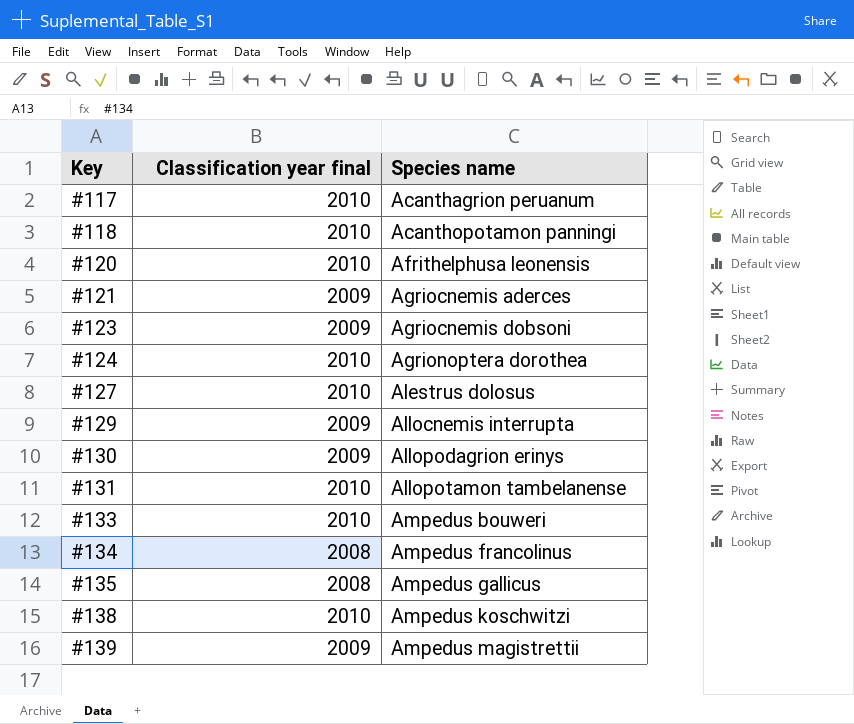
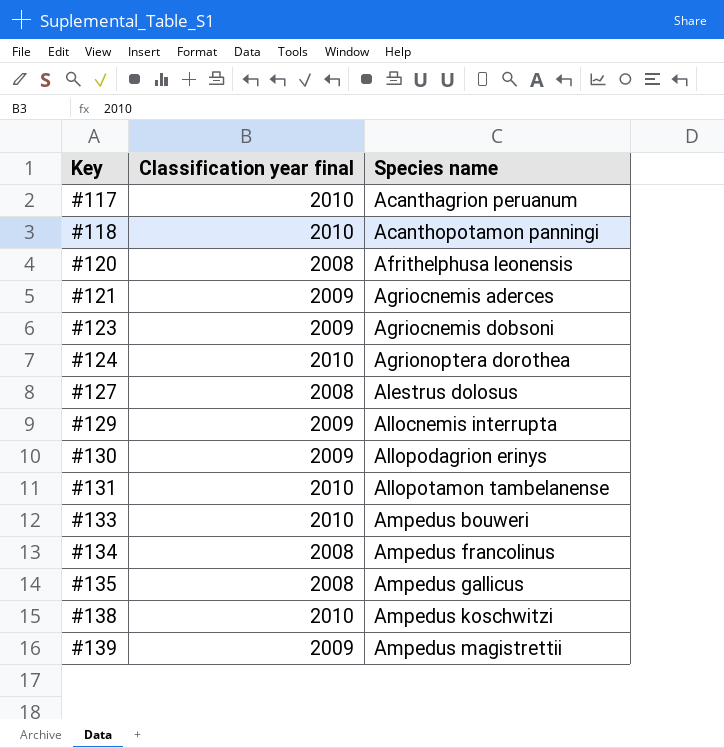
#120 | Classification year final: 2010 -> 2008
#127 | Classification year final: 2010 -> 2008

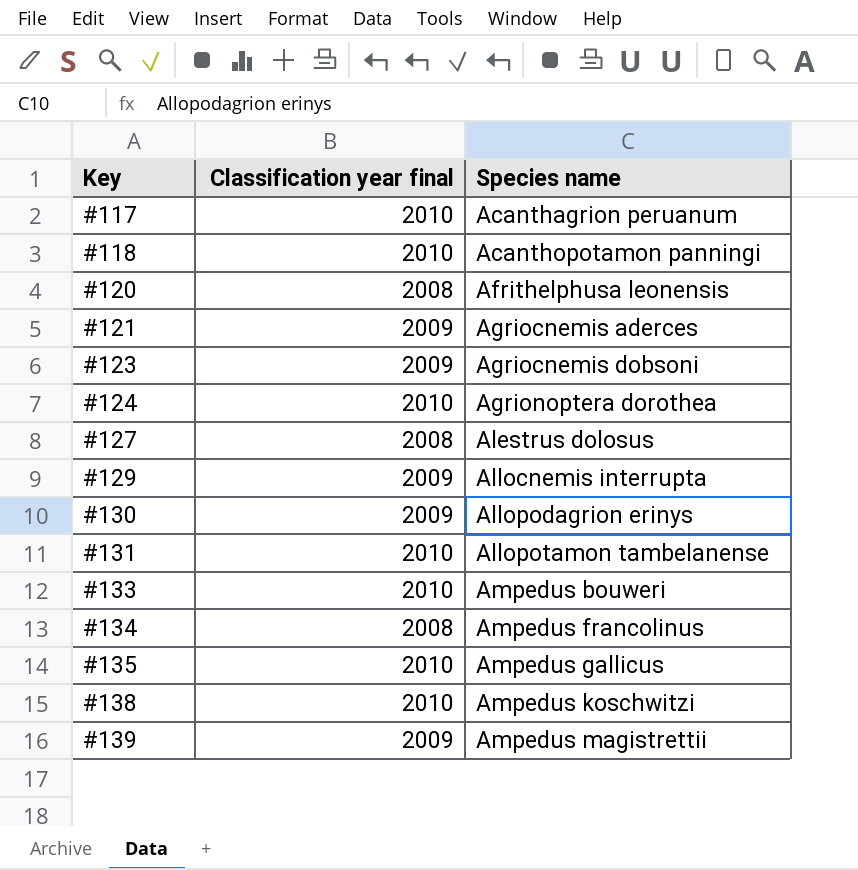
#135 | Classification year final: 2008 -> 2010

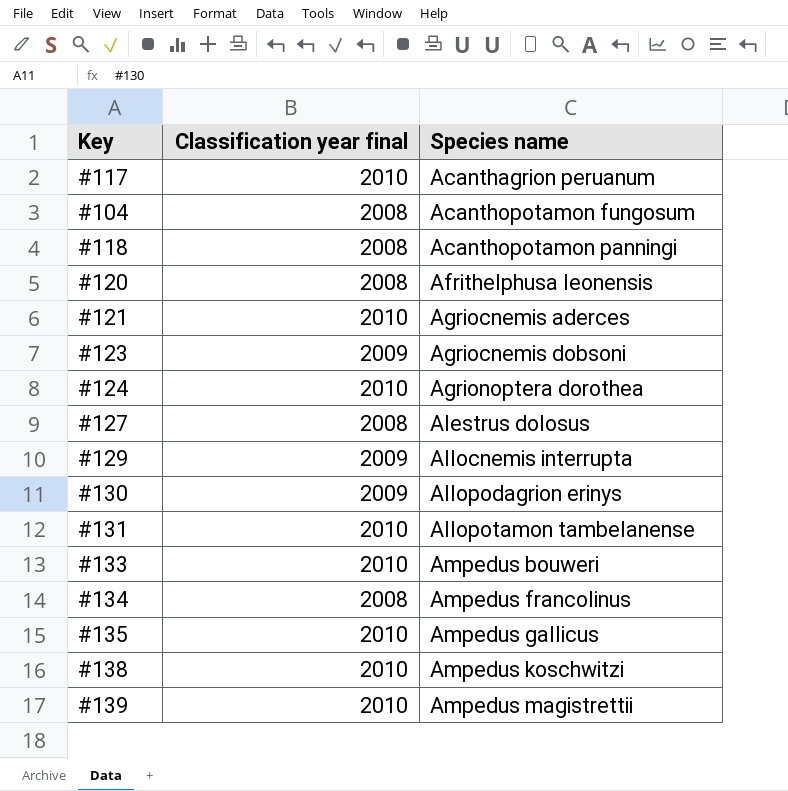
row #104: none -> 2008 | Acanthopotamon fungosum
#118 | Classification year final: 2010 -> 2008
#121 | Classification year final: 2009 -> 2010
#139 | Classification year final: 2009 -> 2010

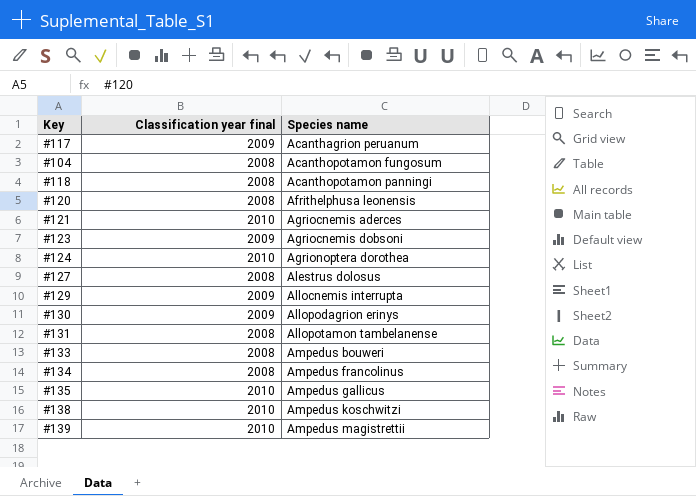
#117 | Classification year final: 2010 -> 2009
#131 | Classification year final: 2010 -> 2008
#133 | Classification year final: 2010 -> 2008

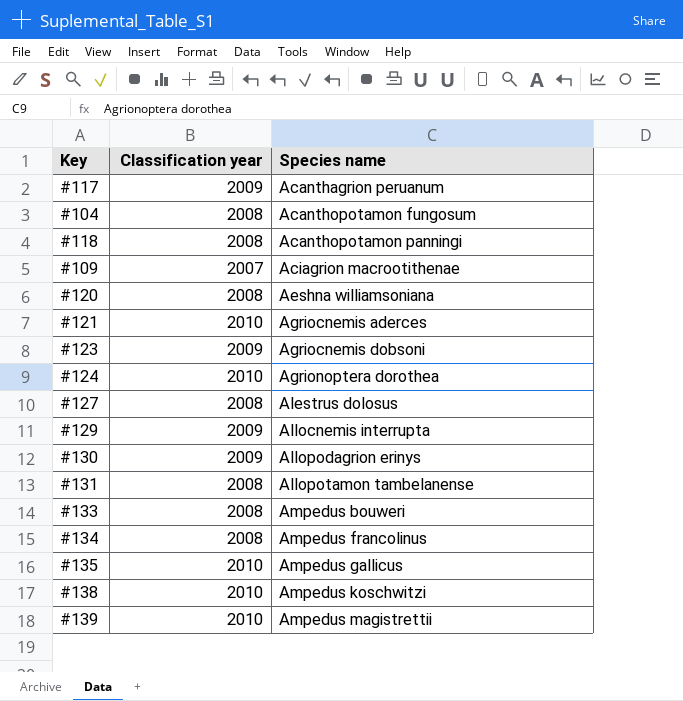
column name: Classification year final -> Classification year
row #109: none -> 2007 | Aciagrion macrootithenae
#120 | Species name: Afrithelphusa leonensis -> Aeshna williamsoniana

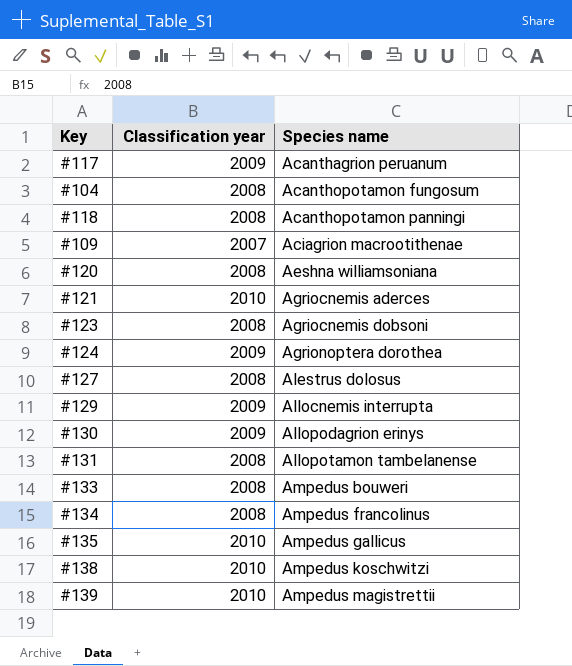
#123 | Classification year: 2009 -> 2008
#124 | Classification year: 2010 -> 2009

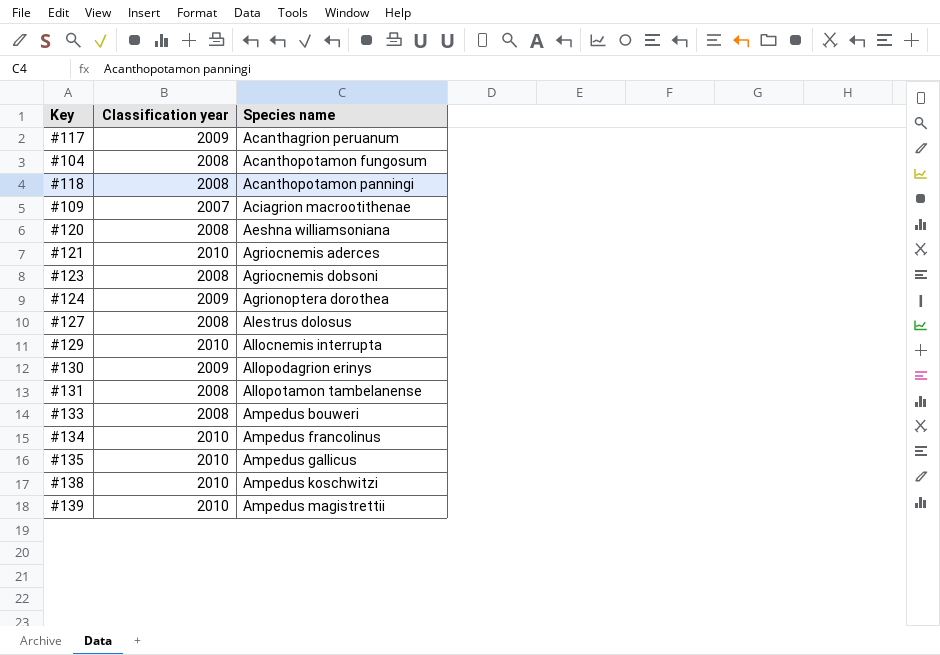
#129 | Classification year: 2009 -> 2010
#134 | Classification year: 2008 -> 2010

